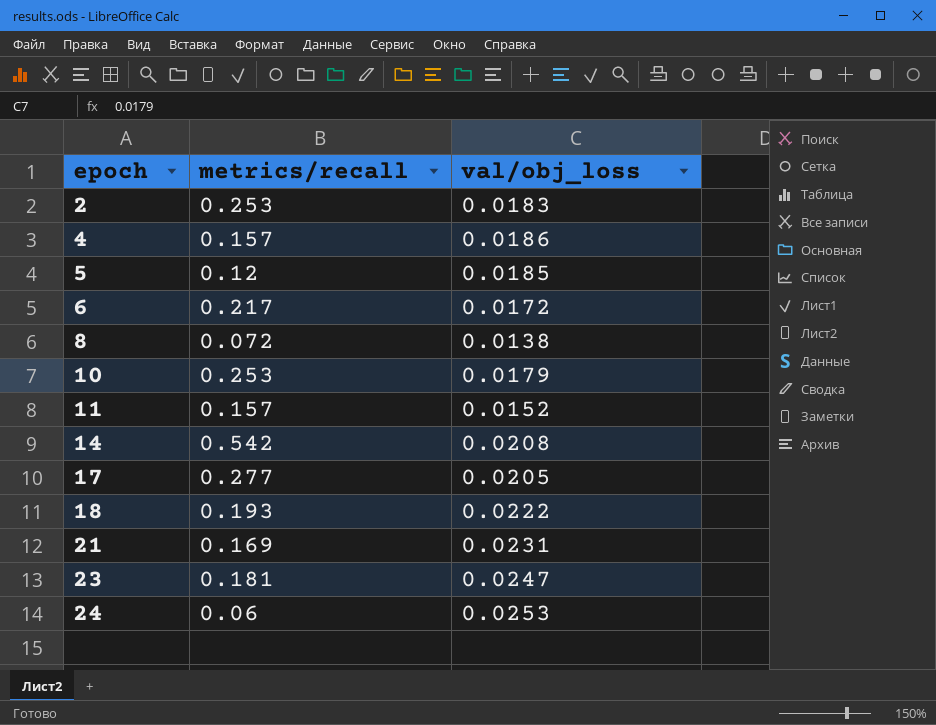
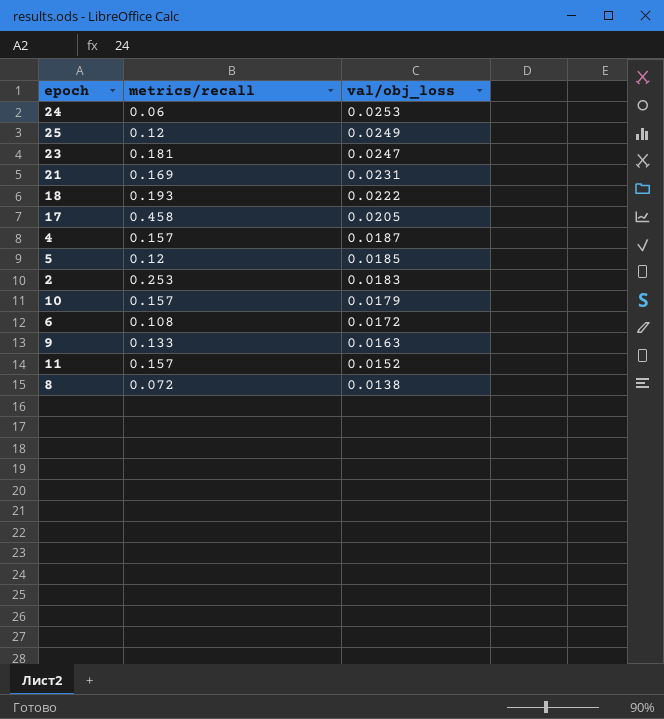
row order: epoch ascending -> val/obj_loss descending
row 14: 0.542 | 0.0208 -> none
row 25: none -> 0.12 | 0.0249
17 | metrics/recall: 0.277 -> 0.458
4 | val/obj_loss: 0.0186 -> 0.0187
10 | metrics/recall: 0.253 -> 0.157
6 | metrics/recall: 0.217 -> 0.108
row 9: none -> 0.133 | 0.0163

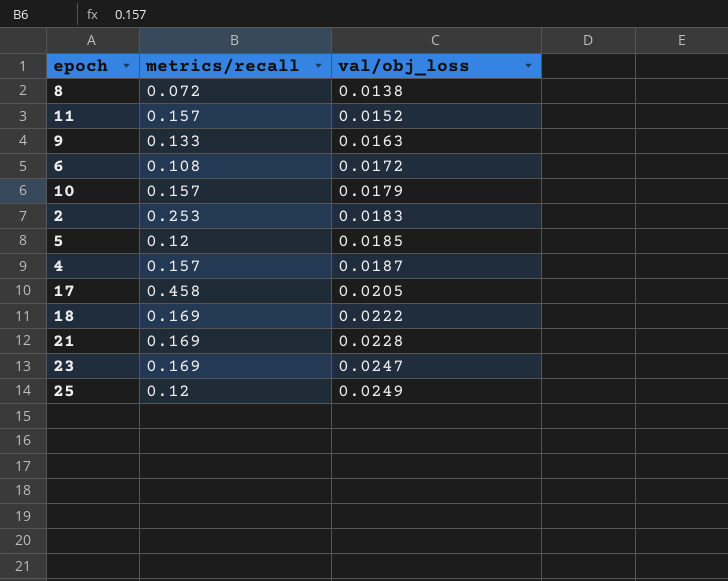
row order: val/obj_loss descending -> val/obj_loss ascending
row 24: 0.06 | 0.0253 -> none
18 | metrics/recall: 0.193 -> 0.169
21 | val/obj_loss: 0.0231 -> 0.0228
23 | metrics/recall: 0.181 -> 0.169

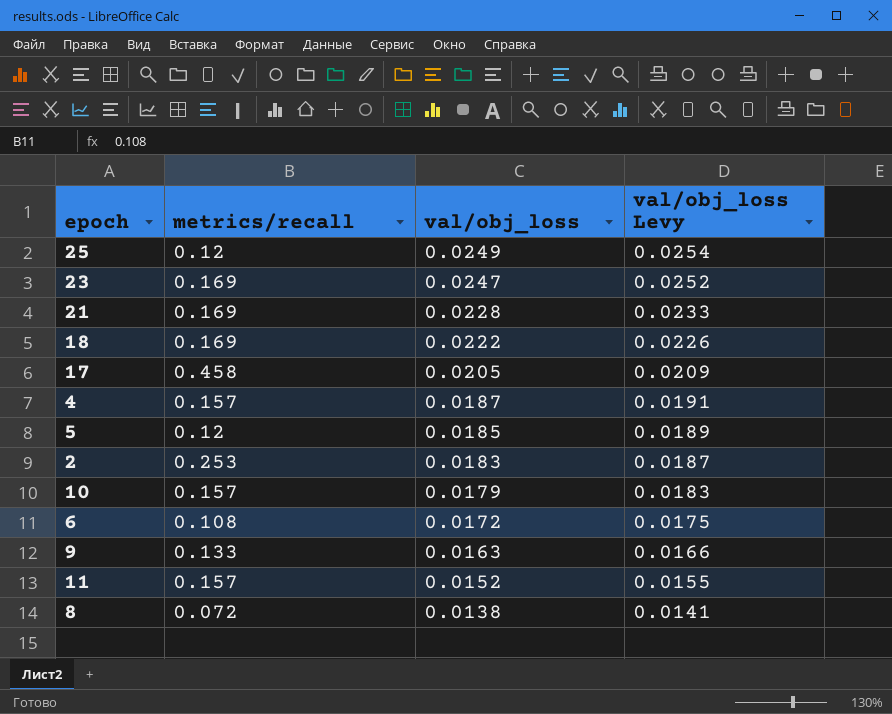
row order: val/obj_loss ascending -> val/obj_loss descending
column val/obj_loss Levy | formula: none -> [val/obj_loss] * 1.02

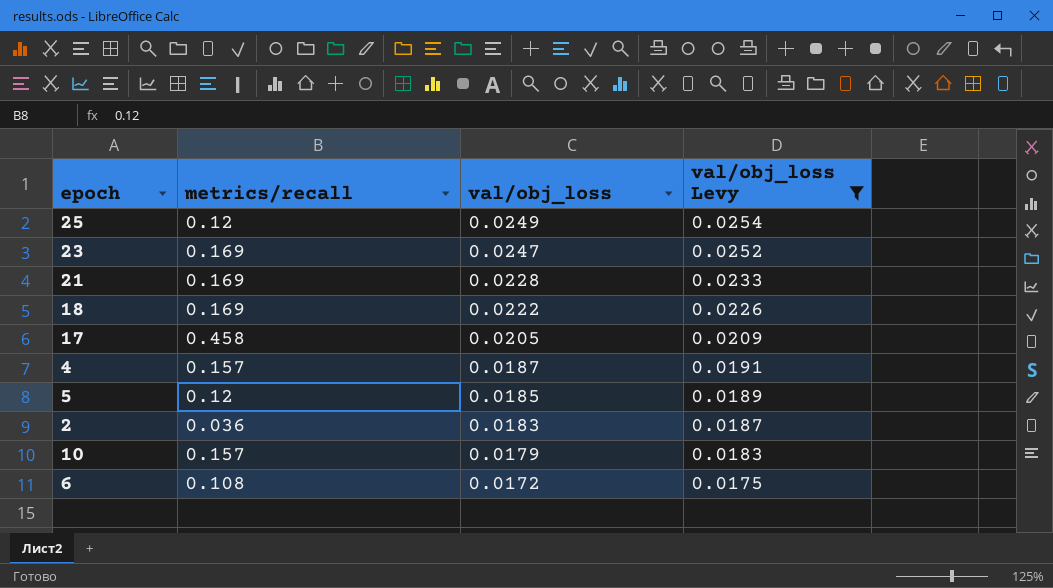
filter: none -> val/obj_loss Levy >= 0.0175
2 | metrics/recall: 0.253 -> 0.036

